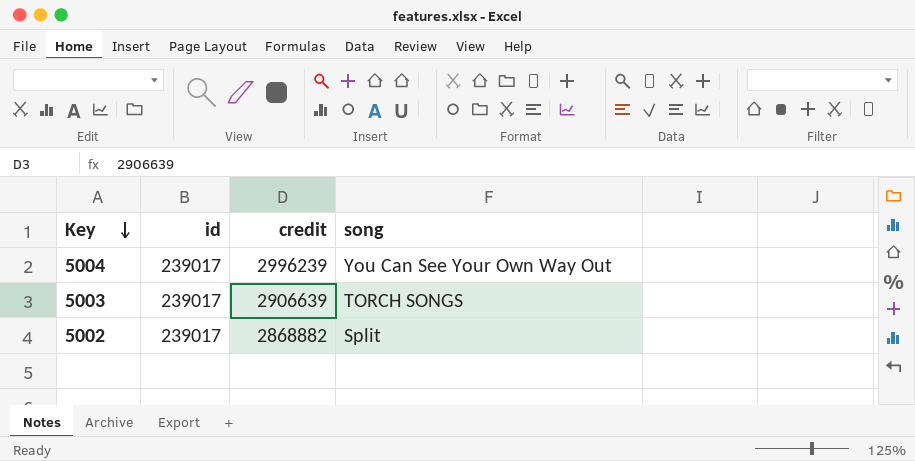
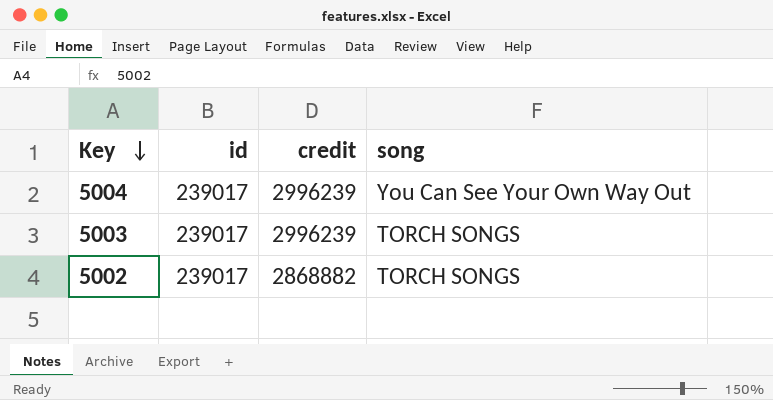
5003 | credit: 2906639 -> 2996239
5002 | song: Split -> TORCH SONGS

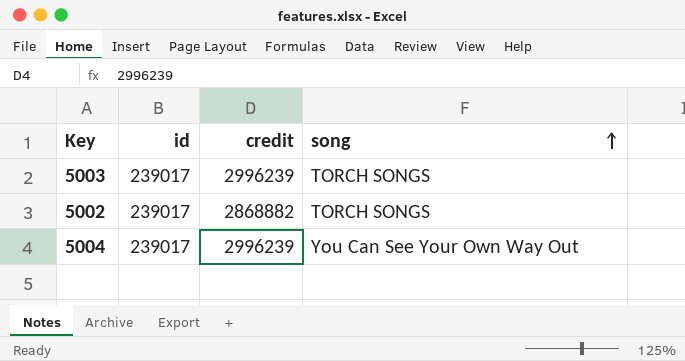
row order: Key descending -> song ascending

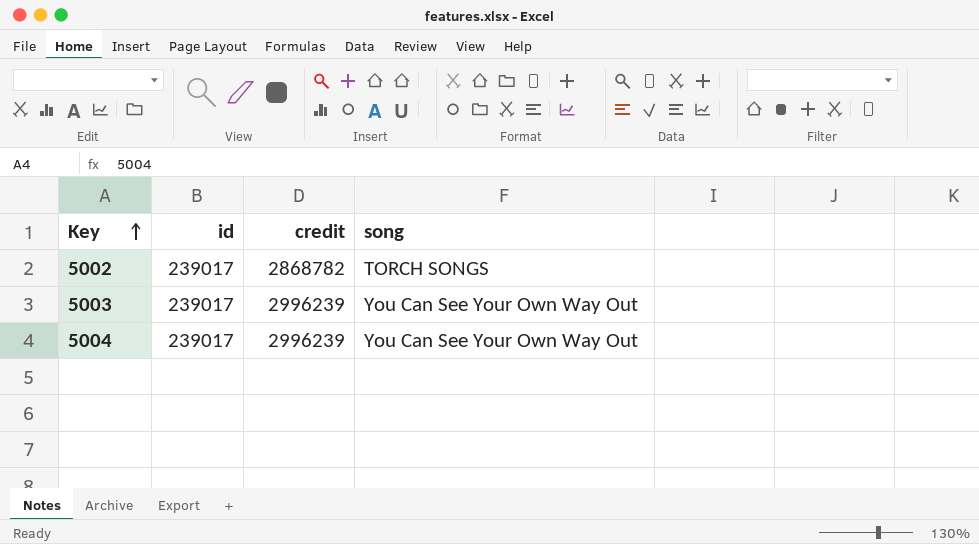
row order: song ascending -> Key ascending
5002 | credit: 2868882 -> 2868782
5003 | song: TORCH SONGS -> You Can See Your Own Way Out

